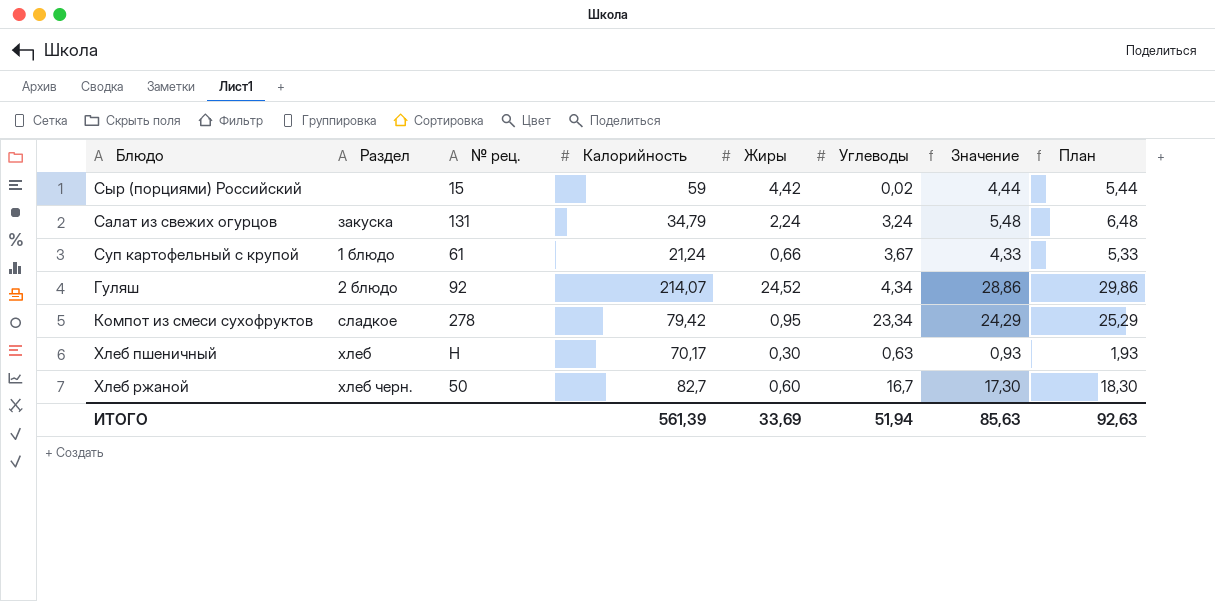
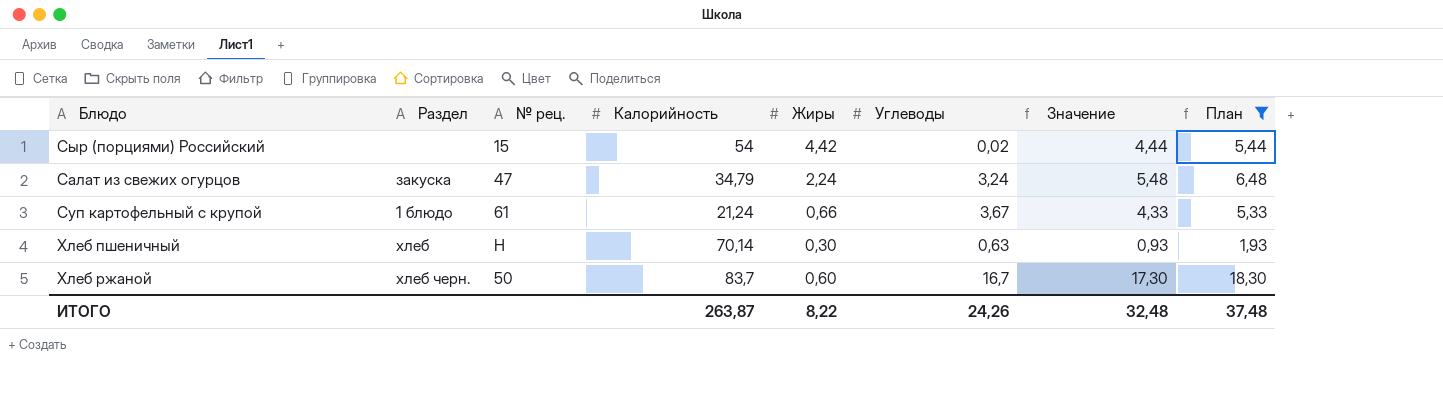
filter: none -> План <= 18,30
Сыр (порциями) Российский | Калорийность: 59 -> 54
Салат из свежих огурцов | № рец.: 131 -> 47
Хлеб пшеничный | Калорийность: 70,17 -> 70,14
Хлеб ржаной | Калорийность: 82,7 -> 83,7
ИТОГО | Калорийность: 561,39 -> 263,87
ИТОГО | Жиры: 33,69 -> 8,22
ИТОГО | Углеводы: 51,94 -> 24,26
ИТОГО | Значение: 85,63 -> 32,48
ИТОГО | План: 92,63 -> 37,48

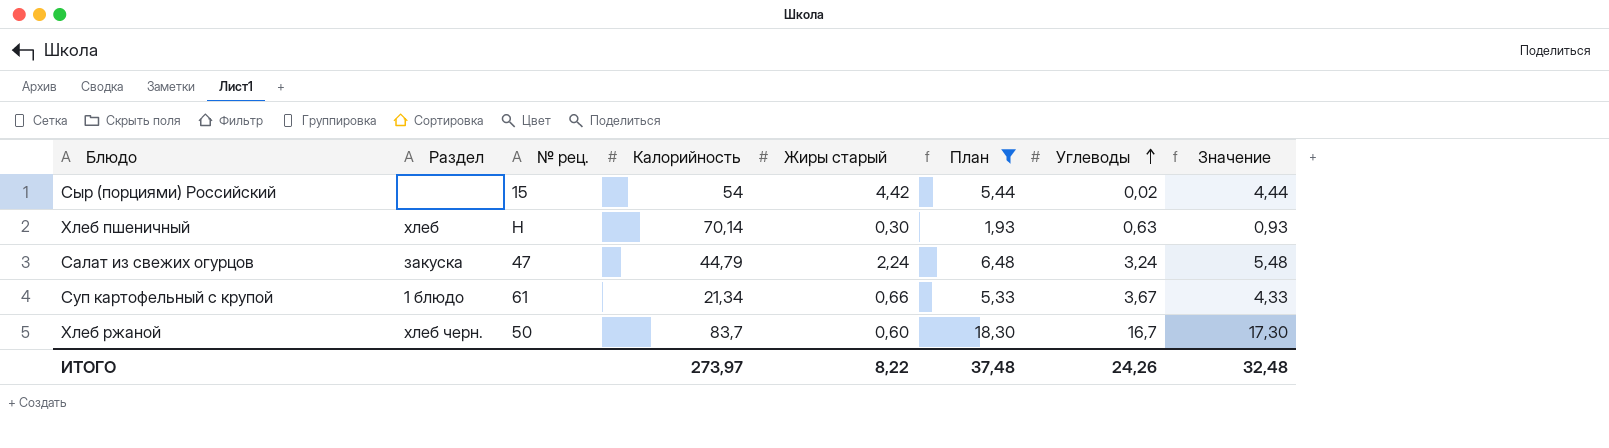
row order: none -> Углеводы ascending
column name: Жиры -> Жиры старый
column План | position: 8 -> 6
Салат из свежих огурцов | Калорийность: 34,79 -> 44,79
Суп картофельный с крупой | Калорийность: 21,24 -> 21,34
ИТОГО | Калорийность: 263,87 -> 273,97

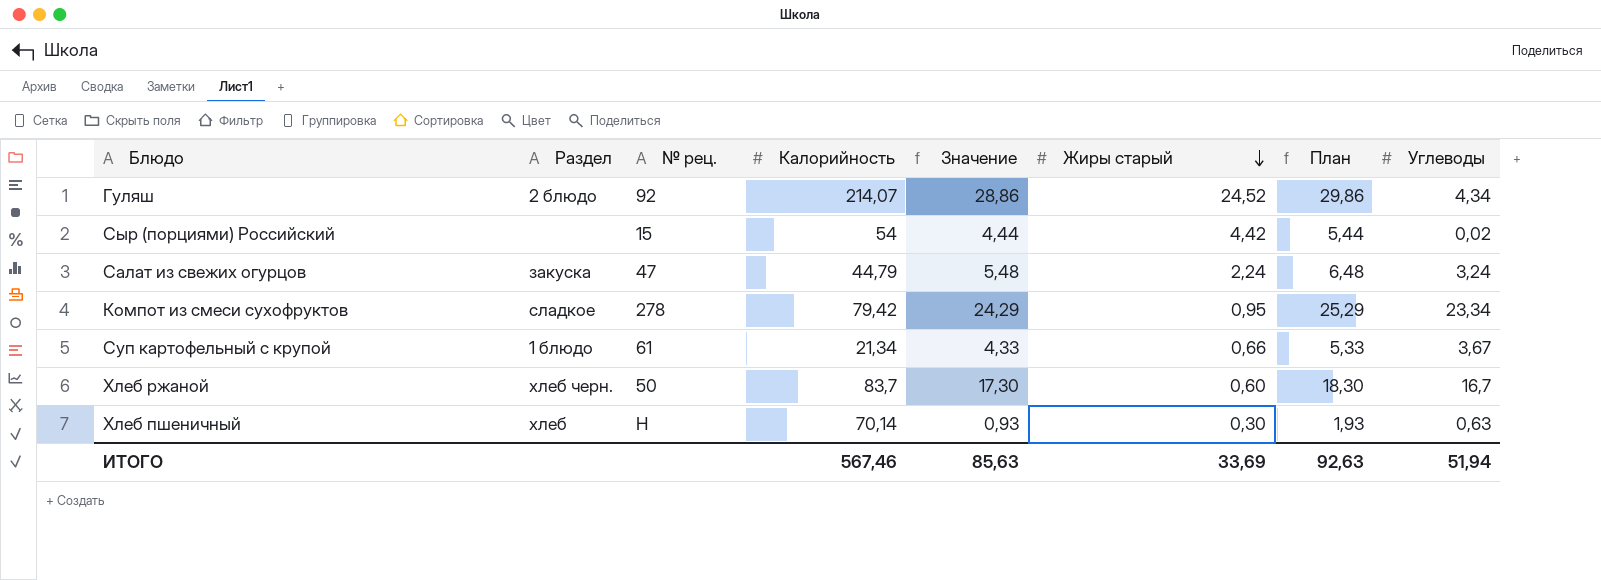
filter: План <= 18,30 -> none
row order: Углеводы ascending -> Жиры старый descending
column Значение | position: 8 -> 5
ИТОГО | Калорийность: 273,97 -> 567,46
ИТОГО | Значение: 32,48 -> 85,63
ИТОГО | Жиры старый: 8,22 -> 33,69
ИТОГО | План: 37,48 -> 92,63
ИТОГО | Углеводы: 24,26 -> 51,94

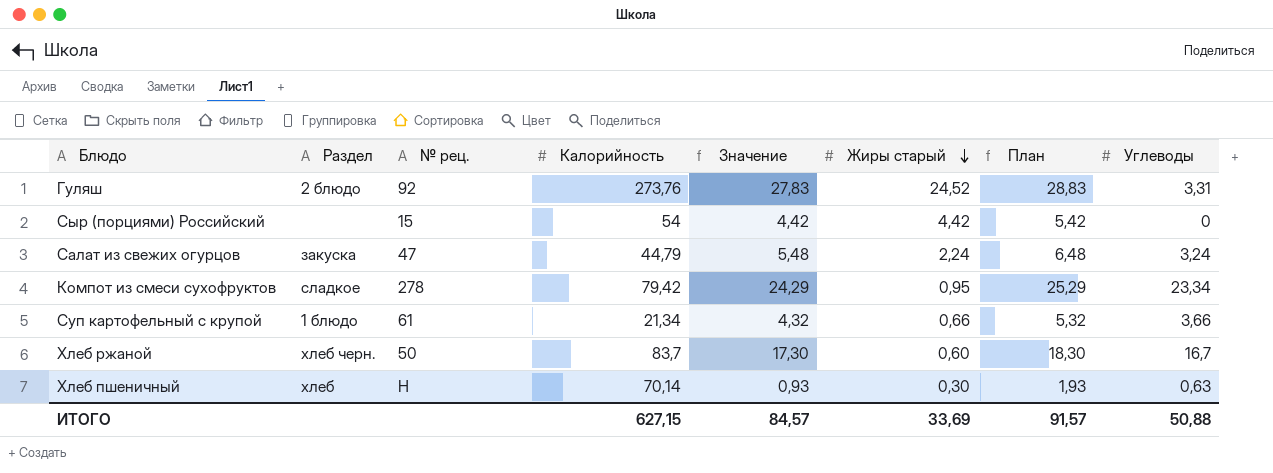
Гуляш | Калорийность: 214,07 -> 273,76
Гуляш | Значение: 28,86 -> 27,83
Гуляш | План: 29,86 -> 28,83
Гуляш | Углеводы: 4,34 -> 3,31
Сыр (порциями) Российский | Значение: 4,44 -> 4,42
Сыр (порциями) Российский | План: 5,44 -> 5,42
Сыр (порциями) Российский | Углеводы: 0,02 -> 0
Суп картофельный с крупой | Значение: 4,33 -> 4,32
Суп картофельный с крупой | План: 5,33 -> 5,32
Суп картофельный с крупой | Углеводы: 3,67 -> 3,66
ИТОГО | Калорийность: 567,46 -> 627,15
ИТОГО | Значение: 85,63 -> 84,57
ИТОГО | План: 92,63 -> 91,57
ИТОГО | Углеводы: 51,94 -> 50,88

